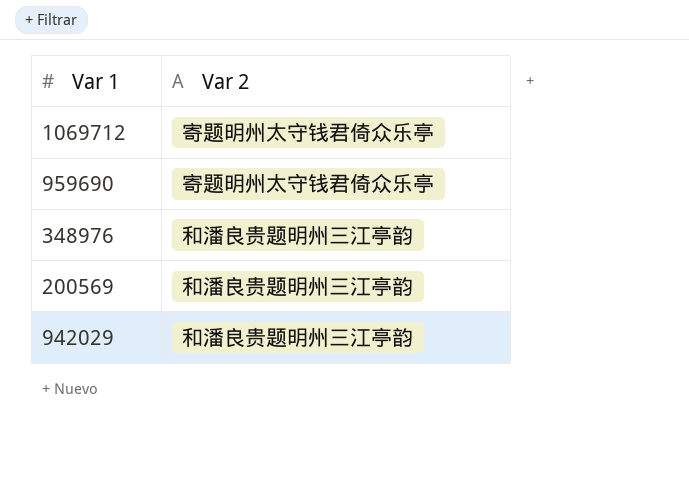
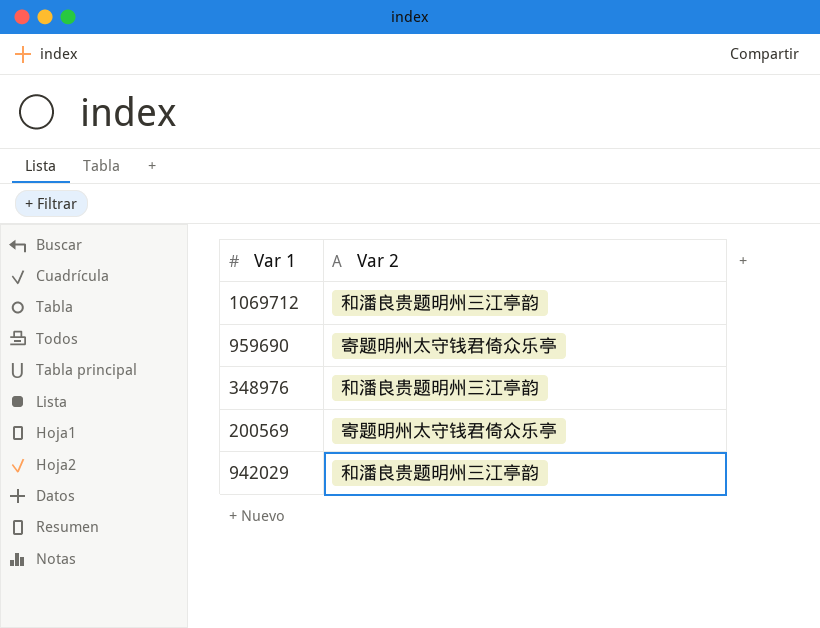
1069712 | Var 2: 寄题明州太守钱君倚众乐亭 -> 和潘良贵题明州三江亭韵
200569 | Var 2: 和潘良贵题明州三江亭韵 -> 寄题明州太守钱君倚众乐亭

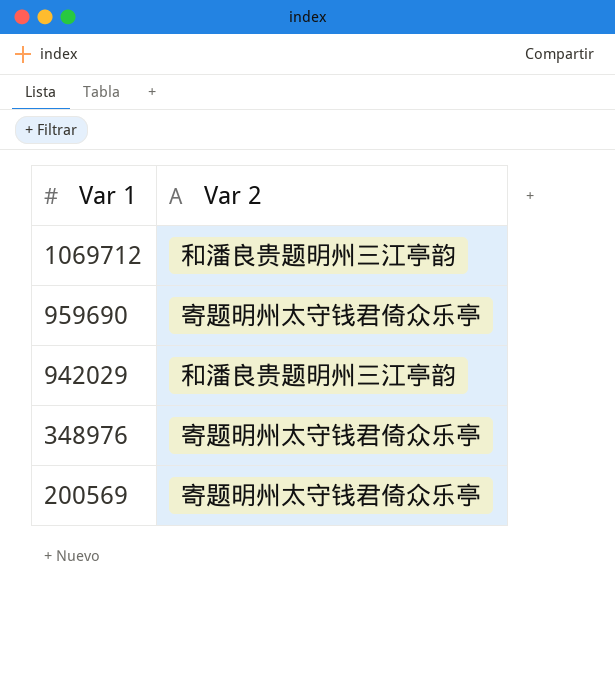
row order: none -> Var 1 descending
348976 | Var 2: 和潘良贵题明州三江亭韵 -> 寄题明州太守钱君倚众乐亭

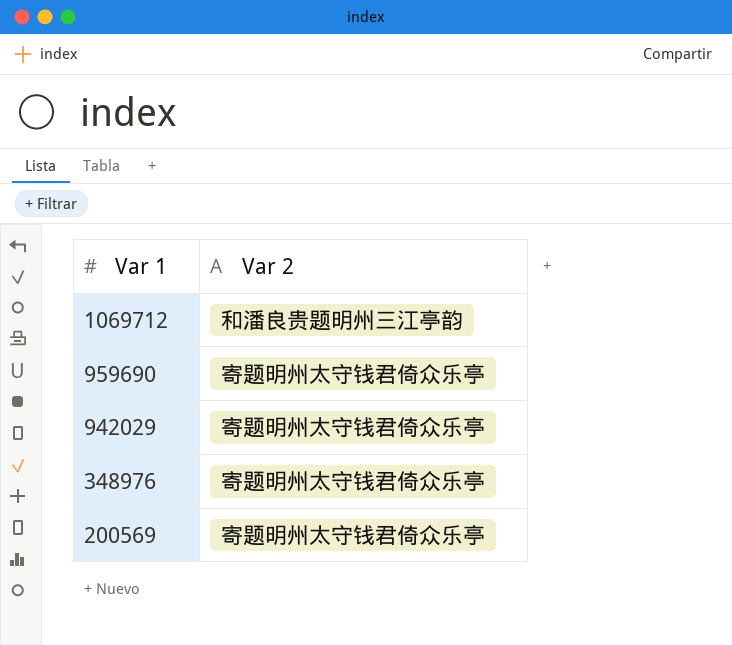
942029 | Var 2: 和潘良贵题明州三江亭韵 -> 寄题明州太守钱君倚众乐亭

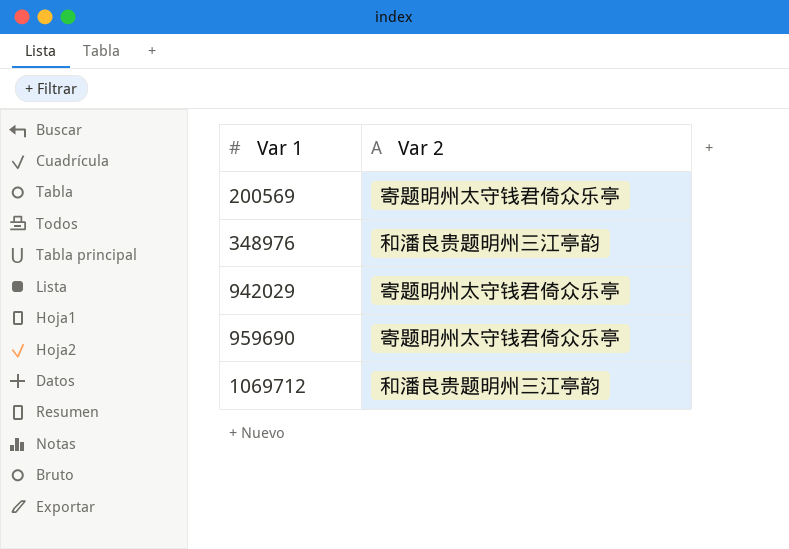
row order: Var 1 descending -> Var 1 ascending
348976 | Var 2: 寄题明州太守钱君倚众乐亭 -> 和潘良贵题明州三江亭韵

